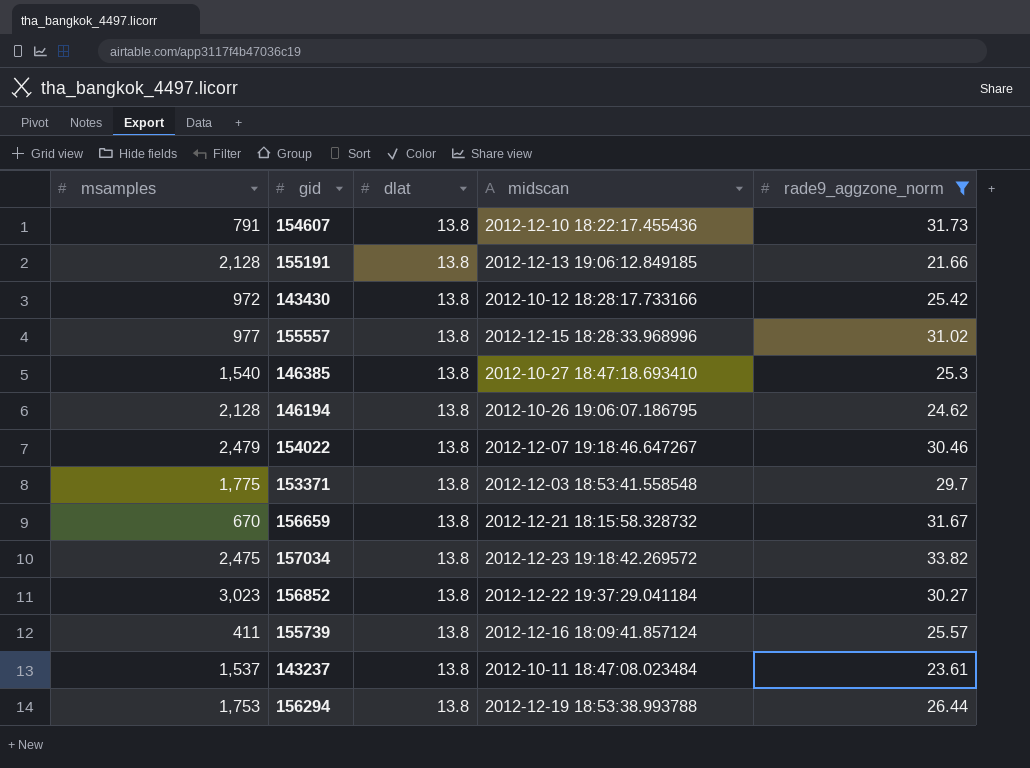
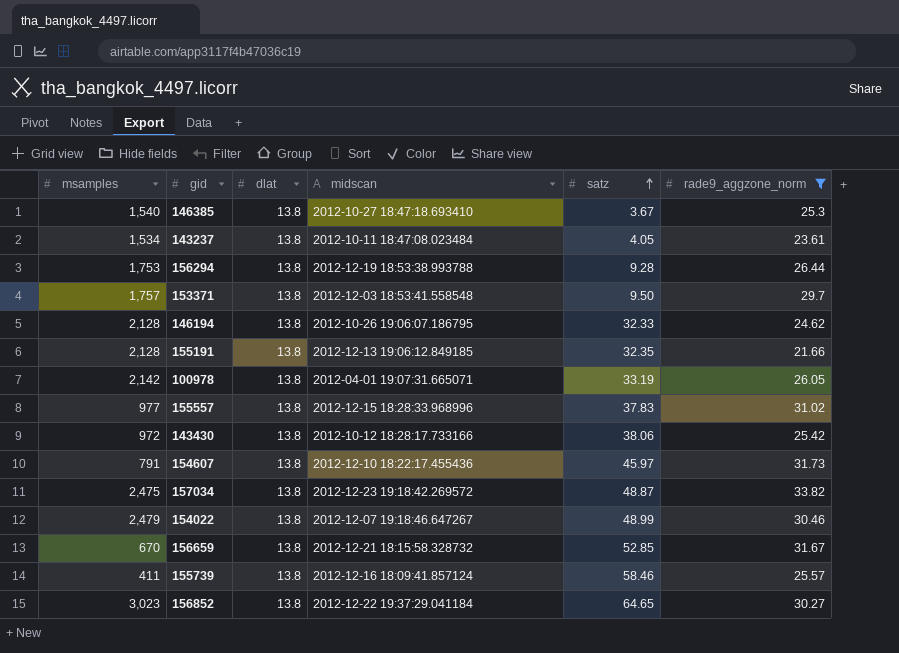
row order: none -> satz ascending
column satz | position: none -> 5
143237 | msamples: 1,537 -> 1,534
153371 | msamples: 1,775 -> 1,757
row 100978: none -> 2,142 | 13.8 | 2012-04-01 19:07:31.665071 | 33.19 | 26.05

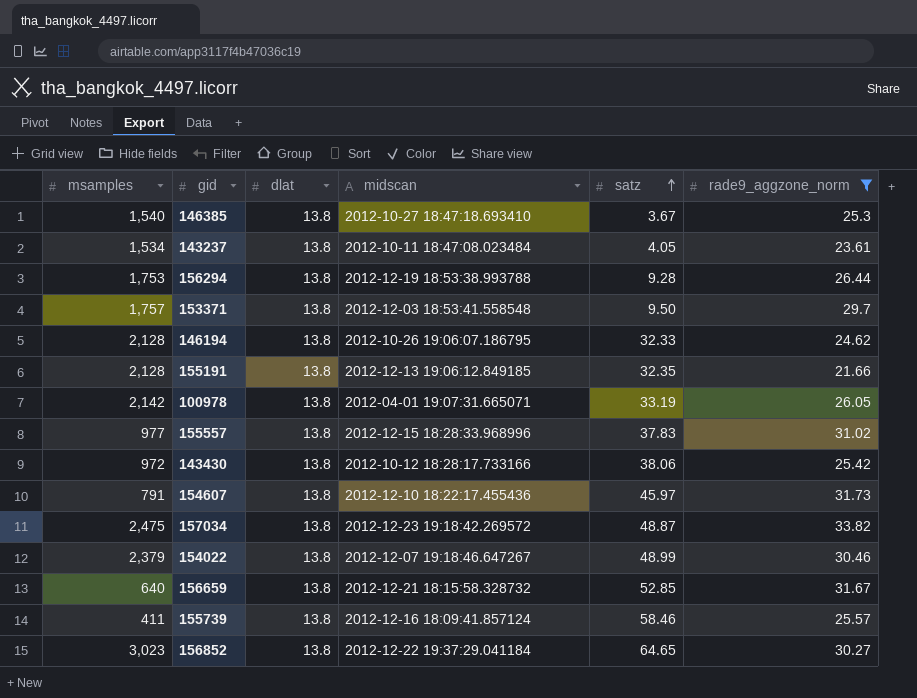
154022 | msamples: 2,479 -> 2,379
156659 | msamples: 670 -> 640

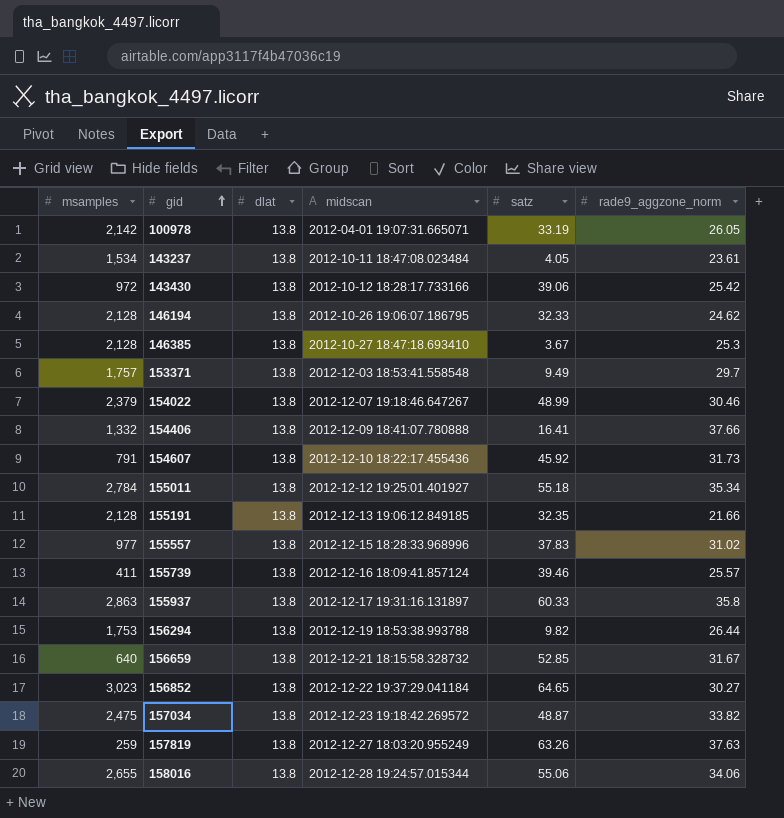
filter: rade9_aggzone_norm <= 33.82 -> none
row order: satz ascending -> gid ascending
143430 | satz: 38.06 -> 39.06
146385 | msamples: 1,540 -> 2,128
153371 | satz: 9.50 -> 9.49
154607 | satz: 45.97 -> 45.92
155739 | satz: 58.46 -> 39.46
156294 | satz: 9.28 -> 9.82

